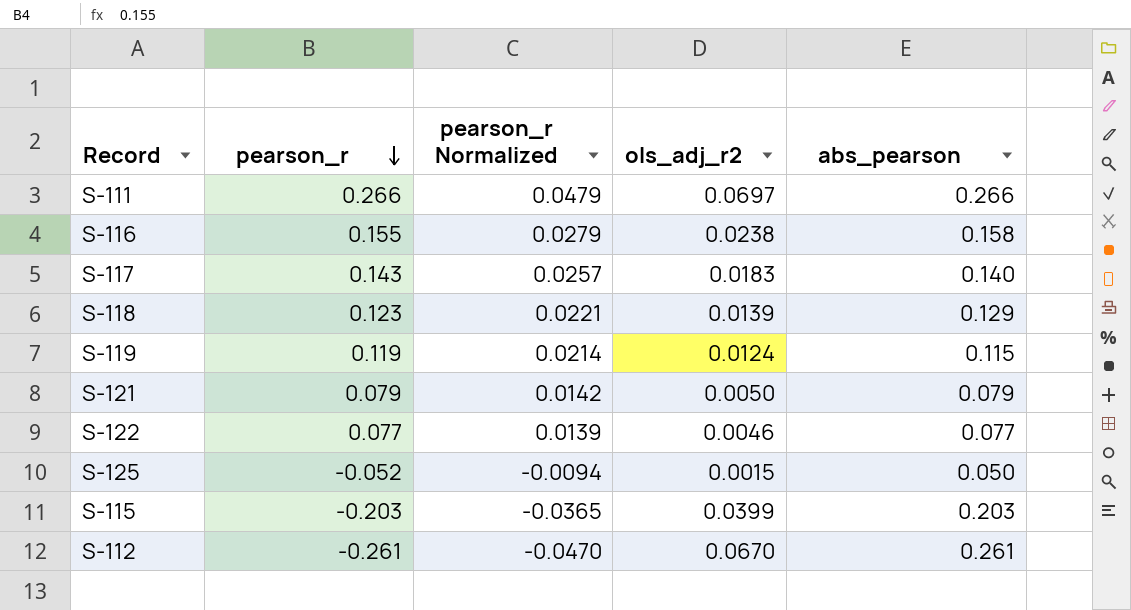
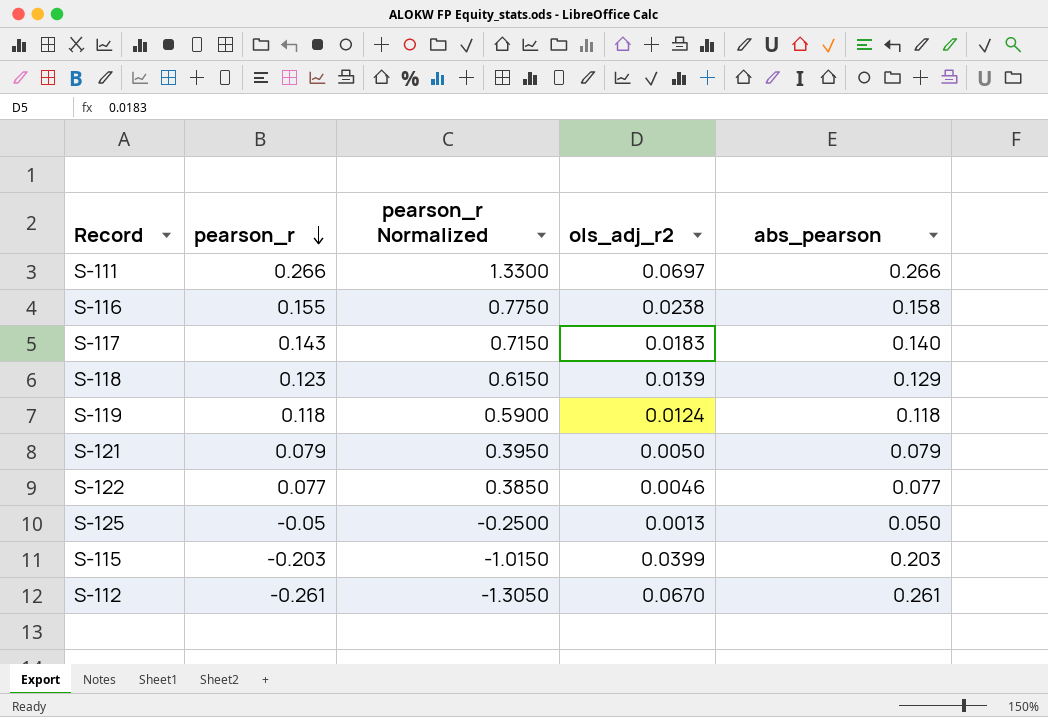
column pearson_r Normalized | formula: [pearson_r] * 0.18 -> [pearson_r] * 5
S-119 | pearson_r: 0.119 -> 0.118
S-119 | abs_pearson: 0.115 -> 0.118
S-125 | pearson_r: -0.052 -> -0.05
S-125 | ols_adj_r2: 0.0015 -> 0.0013

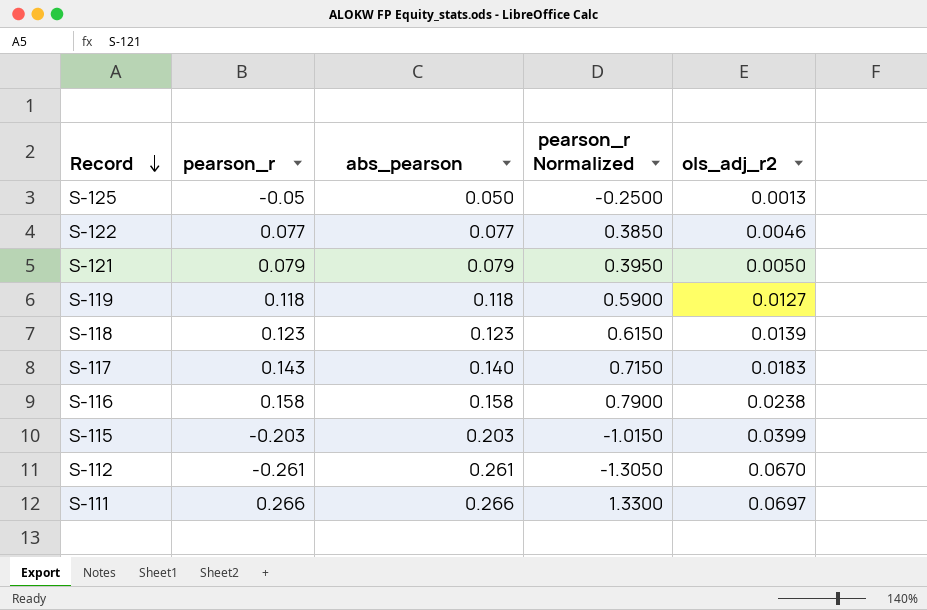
row order: pearson_r descending -> Record descending
column abs_pearson | position: 5 -> 3
S-119 | ols_adj_r2: 0.0124 -> 0.0127
S-118 | abs_pearson: 0.129 -> 0.123
S-116 | pearson_r: 0.155 -> 0.158
S-116 | pearson_r Normalized: 0.7750 -> 0.7900

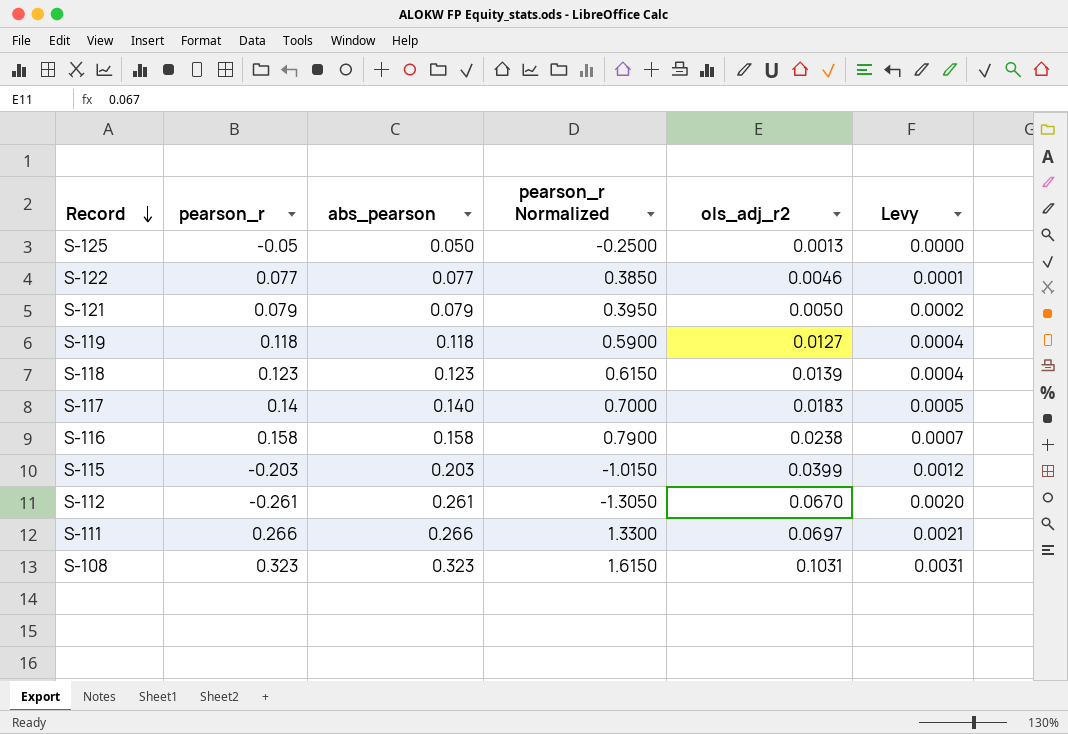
column Levy | formula: none -> [ols_adj_r2] * 0.03
S-117 | pearson_r: 0.143 -> 0.14
S-117 | pearson_r Normalized: 0.7150 -> 0.7000
row S-108: none -> 0.323 | 0.323 | 1.6150 | 0.1031 | 0.0031

